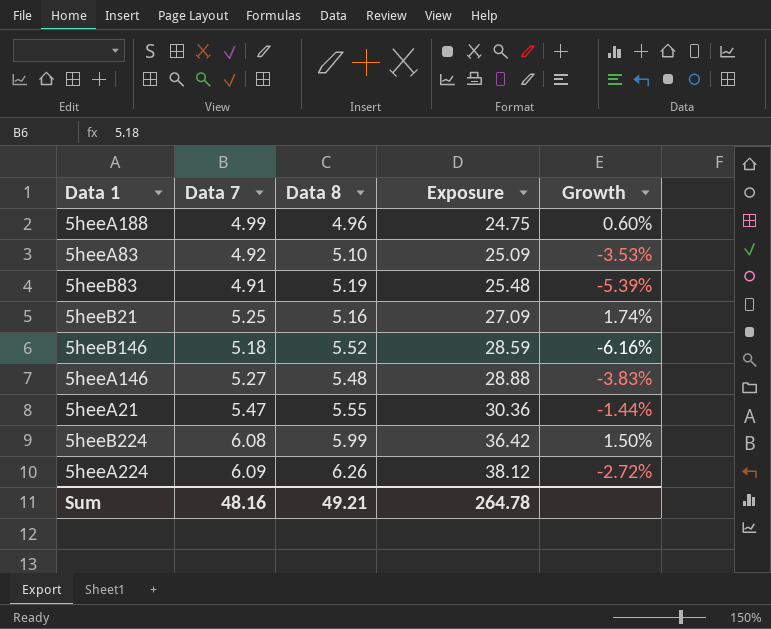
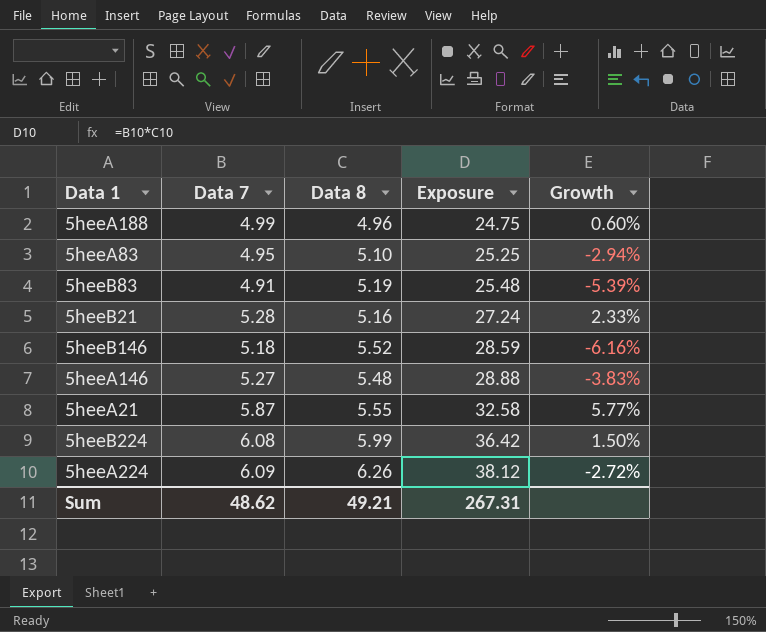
5heeA83 | Data 7: 4.92 -> 4.95
5heeA83 | Exposure: 25.09 -> 25.25
5heeA83 | Growth: -3.53% -> -2.94%
5heeB21 | Data 7: 5.25 -> 5.28
5heeB21 | Exposure: 27.09 -> 27.24
5heeB21 | Growth: 1.74% -> 2.33%
5heeA21 | Data 7: 5.47 -> 5.87
5heeA21 | Exposure: 30.36 -> 32.58
5heeA21 | Growth: -1.44% -> 5.77%
Sum | Data 7: 48.16 -> 48.62
Sum | Exposure: 264.78 -> 267.31

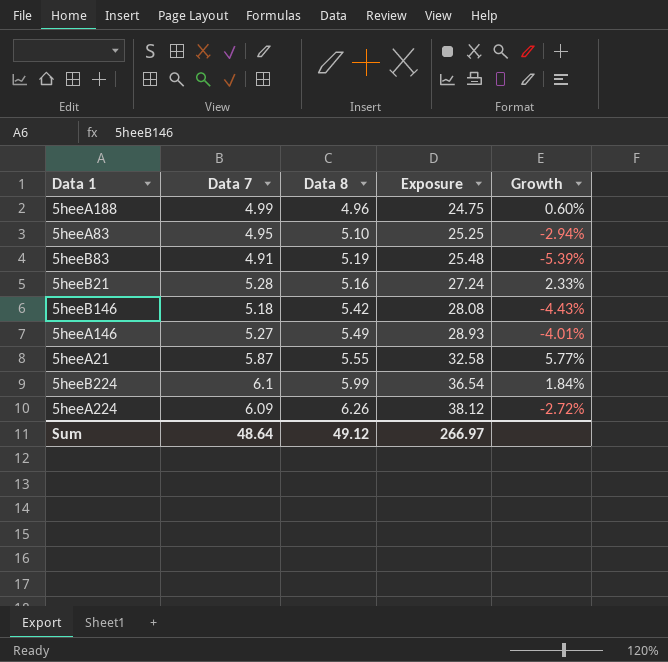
5heeB146 | Data 8: 5.52 -> 5.42
5heeB146 | Exposure: 28.59 -> 28.08
5heeB146 | Growth: -6.16% -> -4.43%
5heeA146 | Data 8: 5.48 -> 5.49
5heeA146 | Exposure: 28.88 -> 28.93
5heeA146 | Growth: -3.83% -> -4.01%
5heeB224 | Data 7: 6.08 -> 6.1
5heeB224 | Exposure: 36.42 -> 36.54
5heeB224 | Growth: 1.50% -> 1.84%
Sum | Data 7: 48.62 -> 48.64
Sum | Data 8: 49.21 -> 49.12
Sum | Exposure: 267.31 -> 266.97

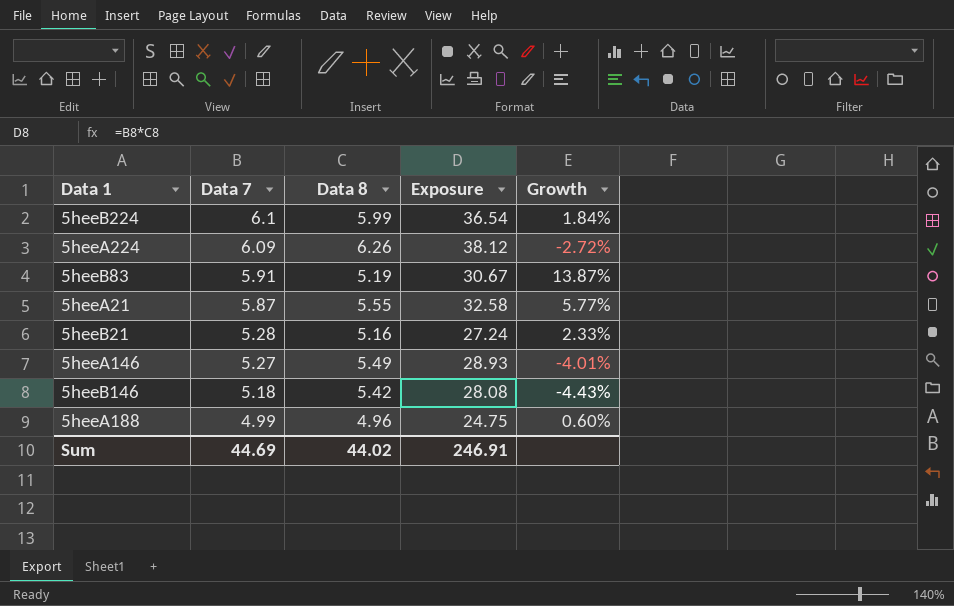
row order: Exposure ascending -> Data 7 descending
row 5heeA83: 4.95 | 5.10 | 25.25 | -2.94% -> none
5heeB83 | Data 7: 4.91 -> 5.91
5heeB83 | Exposure: 25.48 -> 30.67
5heeB83 | Growth: -5.39% -> 13.87%
Sum | Data 7: 48.64 -> 44.69
Sum | Data 8: 49.12 -> 44.02
Sum | Exposure: 266.97 -> 246.91

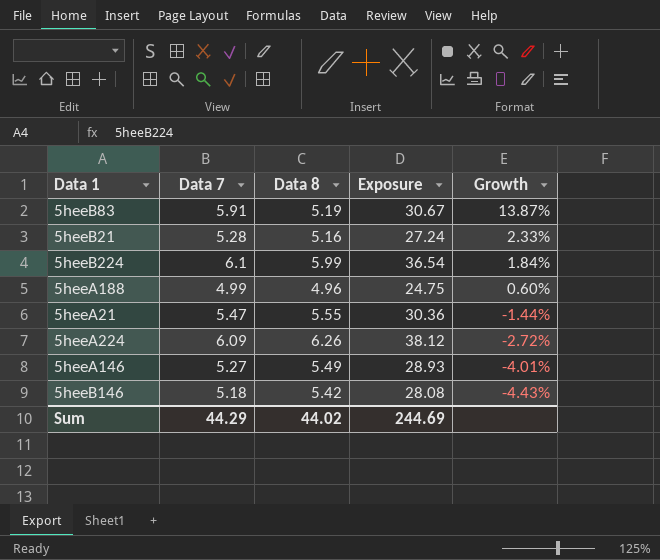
row order: Data 7 descending -> Growth descending
5heeA21 | Data 7: 5.87 -> 5.47
5heeA21 | Exposure: 32.58 -> 30.36
5heeA21 | Growth: 5.77% -> -1.44%
Sum | Data 7: 44.69 -> 44.29
Sum | Exposure: 246.91 -> 244.69

